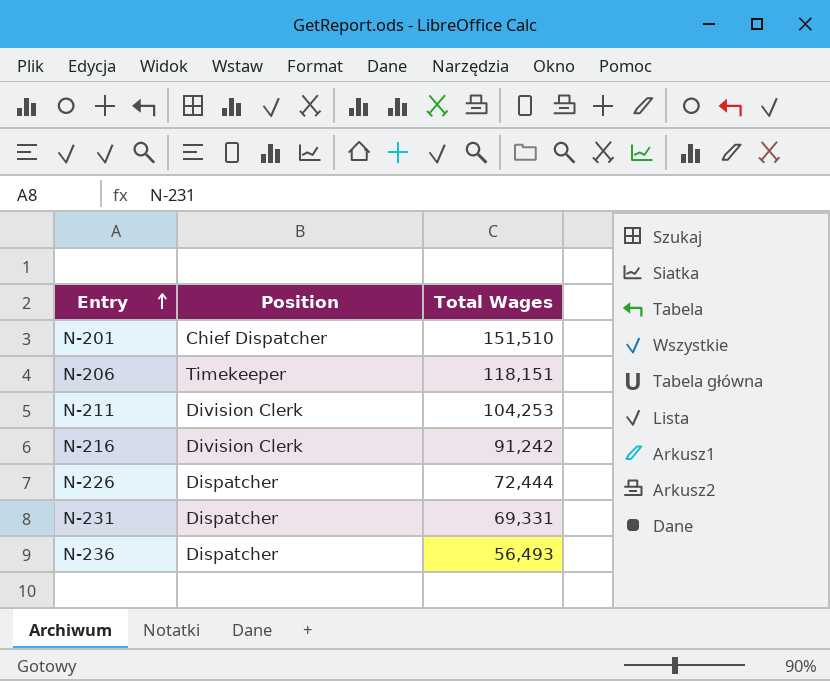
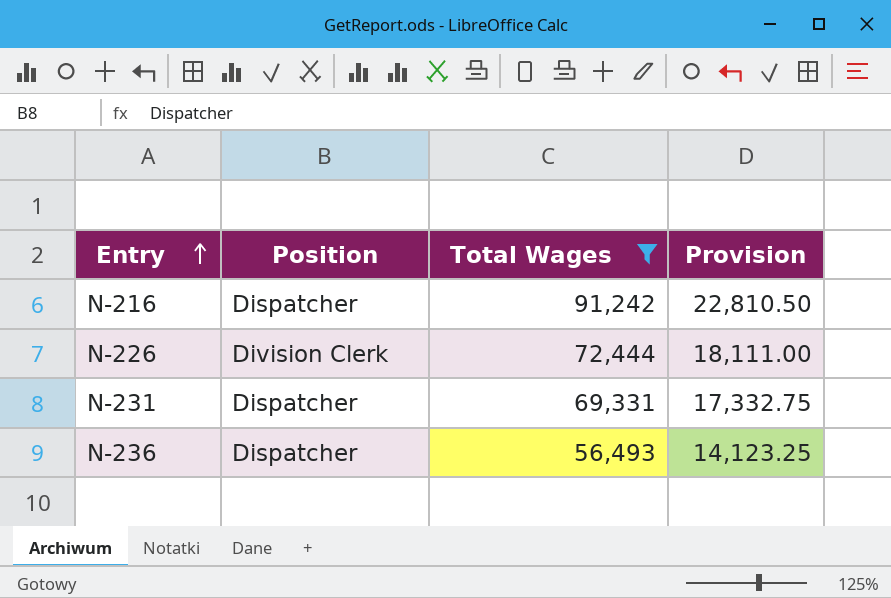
filter: none -> Total Wages <= 91,242
column Provision | formula: none -> [Total Wages] * 0.25
N-216 | Position: Division Clerk -> Dispatcher
N-226 | Position: Dispatcher -> Division Clerk

